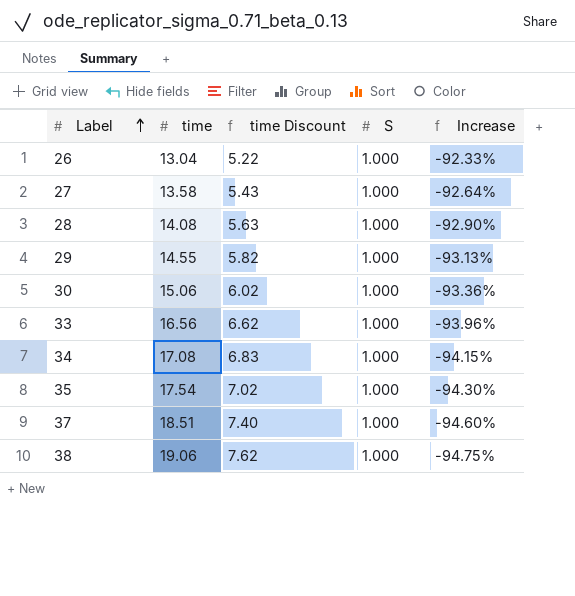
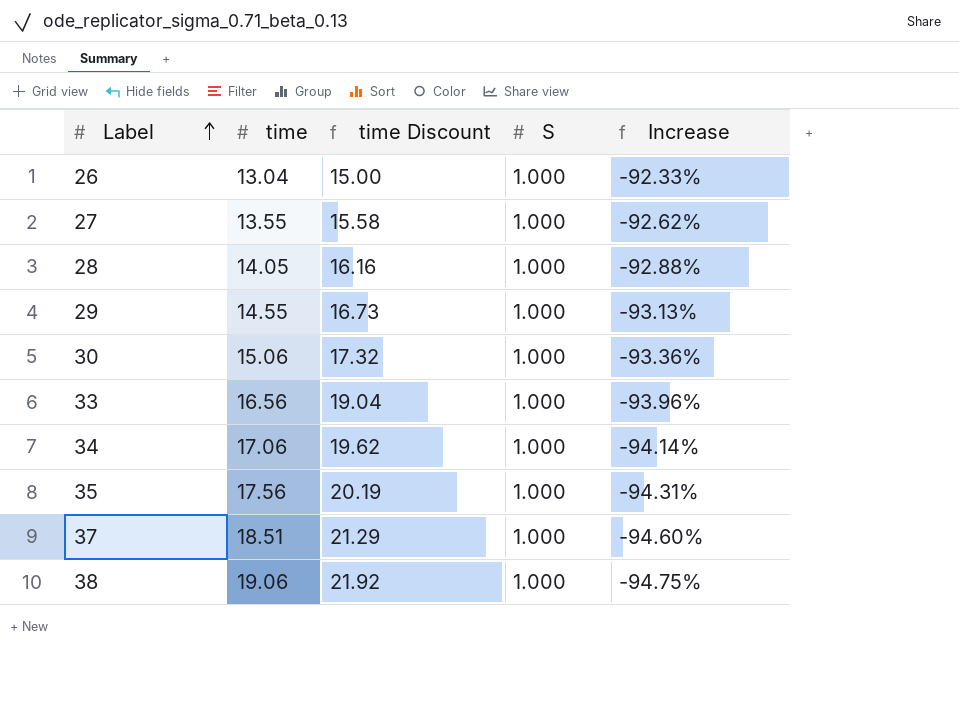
column time Discount | formula: [time] * 0.4 -> [time] * 1.15
27 | time: 13.58 -> 13.55
27 | Increase: -92.64% -> -92.62%
28 | time: 14.08 -> 14.05
28 | Increase: -92.90% -> -92.88%
34 | time: 17.08 -> 17.06
34 | Increase: -94.15% -> -94.14%
35 | time: 17.54 -> 17.56
35 | Increase: -94.30% -> -94.31%

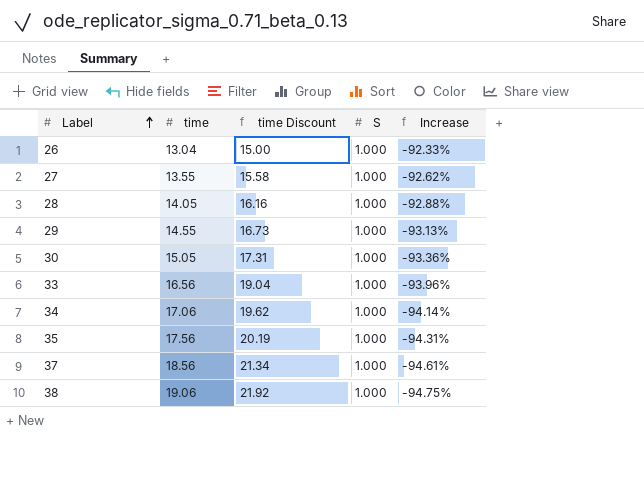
30 | time: 15.06 -> 15.05
30 | time Discount: 17.32 -> 17.31
37 | time: 18.51 -> 18.56
37 | time Discount: 21.29 -> 21.34
37 | Increase: -94.60% -> -94.61%

